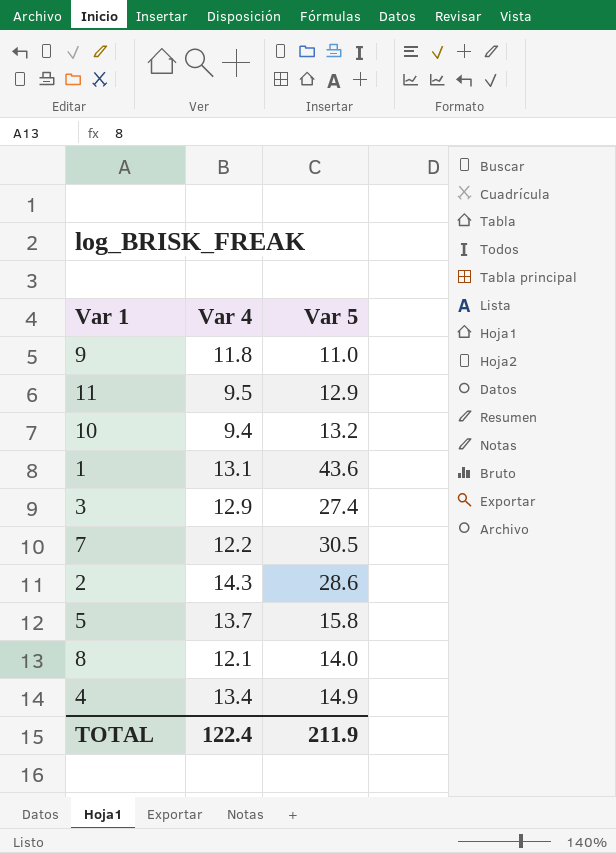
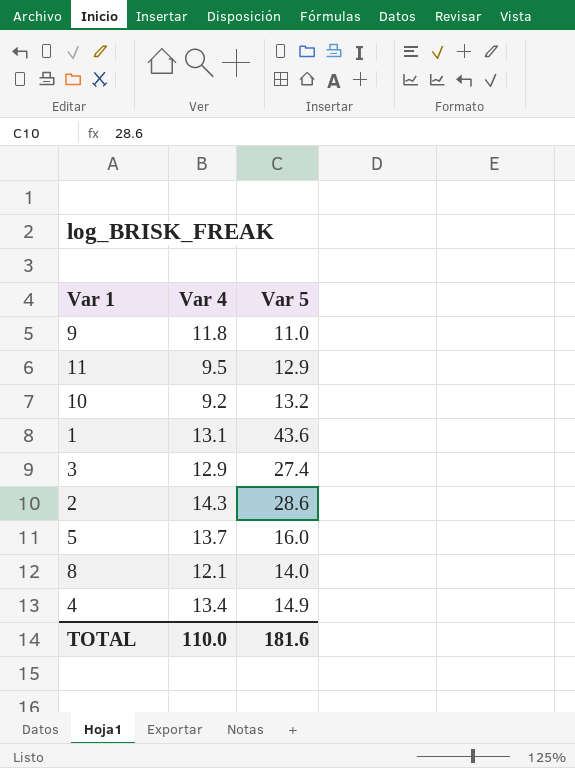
row 7: 12.2 | 30.5 -> none
10 | Var 4: 9.4 -> 9.2
5 | Var 5: 15.8 -> 16.0
TOTAL | Var 4: 122.4 -> 110.0
TOTAL | Var 5: 211.9 -> 181.6

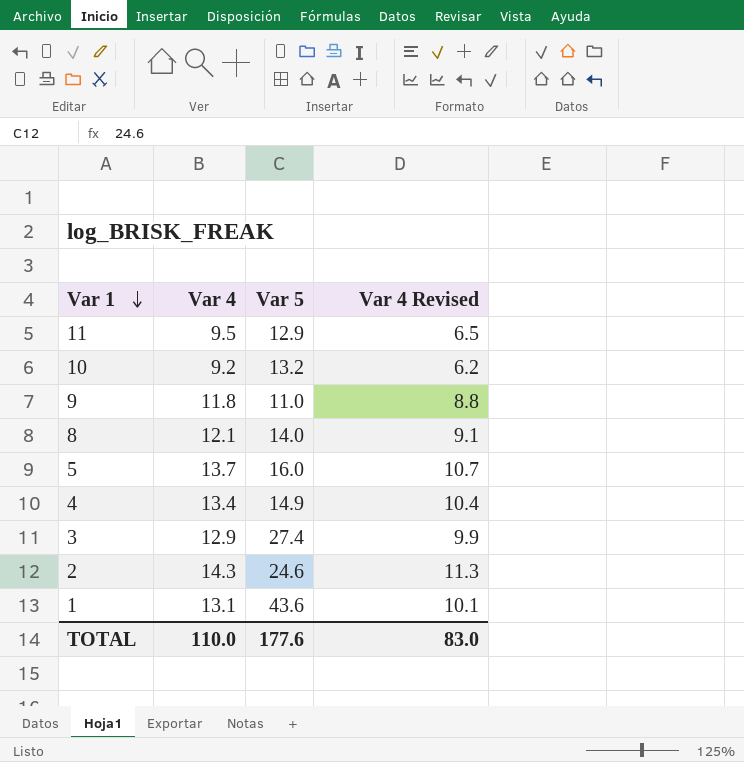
row order: none -> Var 1 descending
column Var 4 Revised | formula: none -> [Var 4] - 3
2 | Var 5: 28.6 -> 24.6
TOTAL | Var 5: 181.6 -> 177.6

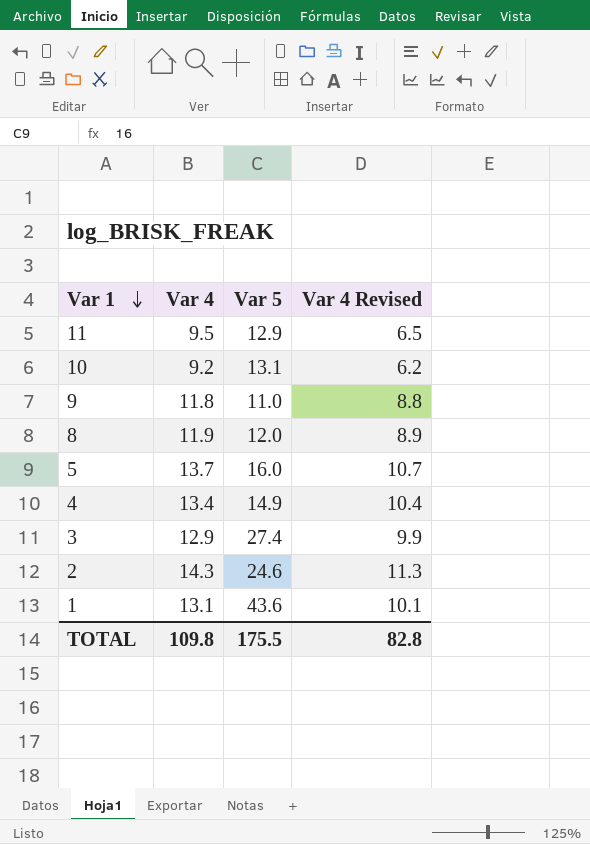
10 | Var 5: 13.2 -> 13.1
8 | Var 4: 12.1 -> 11.9
8 | Var 5: 14.0 -> 12.0
8 | Var 4 Revised: 9.1 -> 8.9
TOTAL | Var 4: 110.0 -> 109.8
TOTAL | Var 5: 177.6 -> 175.5
TOTAL | Var 4 Revised: 83.0 -> 82.8

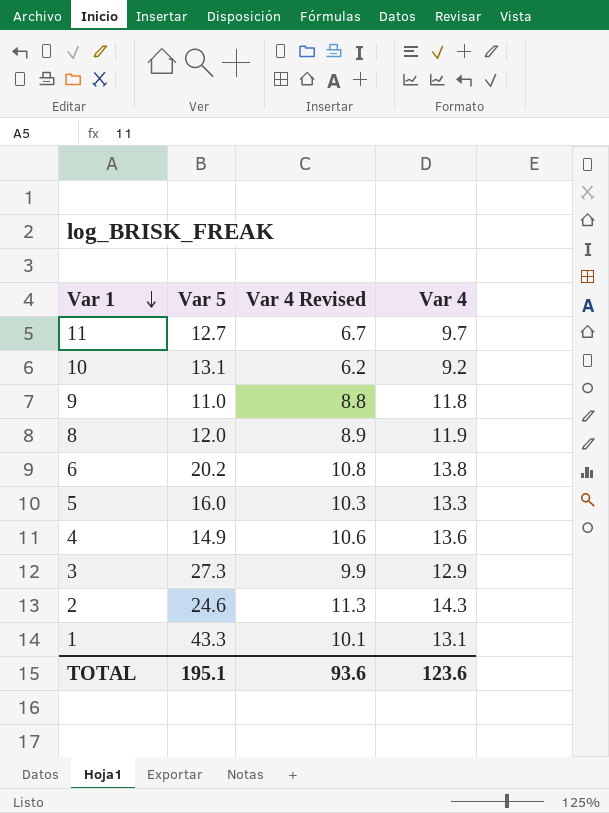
column Var 4 | position: 2 -> 4
11 | Var 5: 12.9 -> 12.7
11 | Var 4 Revised: 6.5 -> 6.7
11 | Var 4: 9.5 -> 9.7
row 6: none -> 20.2 | 10.8 | 13.8
5 | Var 4 Revised: 10.7 -> 10.3
5 | Var 4: 13.7 -> 13.3
4 | Var 4 Revised: 10.4 -> 10.6
4 | Var 4: 13.4 -> 13.6
3 | Var 5: 27.4 -> 27.3
1 | Var 5: 43.6 -> 43.3
TOTAL | Var 5: 175.5 -> 195.1
TOTAL | Var 4 Revised: 82.8 -> 93.6
TOTAL | Var 4: 109.8 -> 123.6

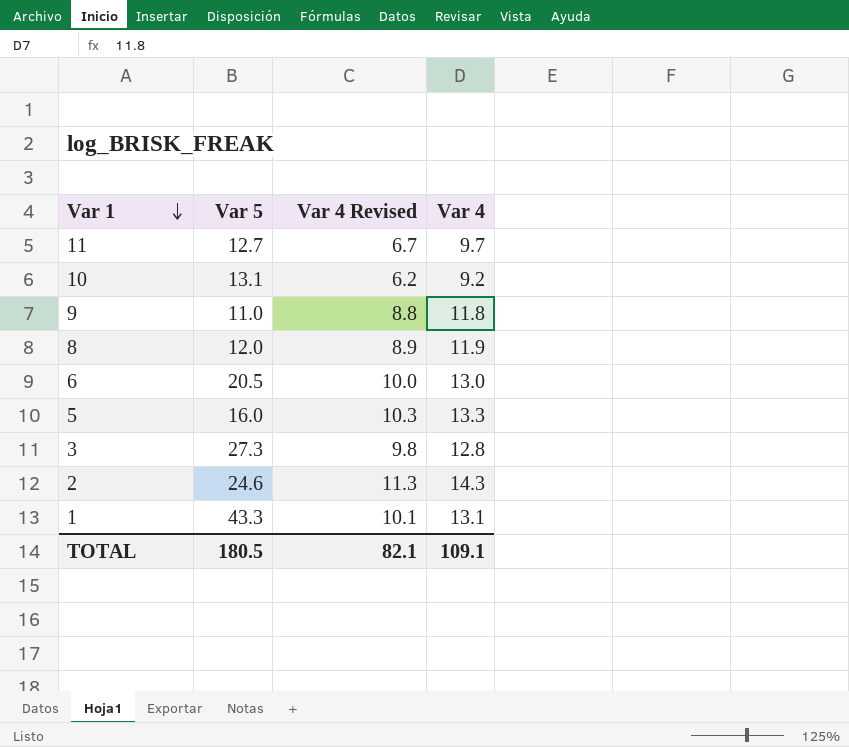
row 4: 14.9 | 10.6 | 13.6 -> none
6 | Var 5: 20.2 -> 20.5
6 | Var 4 Revised: 10.8 -> 10.0
6 | Var 4: 13.8 -> 13.0
3 | Var 4 Revised: 9.9 -> 9.8
3 | Var 4: 12.9 -> 12.8
TOTAL | Var 5: 195.1 -> 180.5
TOTAL | Var 4 Revised: 93.6 -> 82.1
TOTAL | Var 4: 123.6 -> 109.1

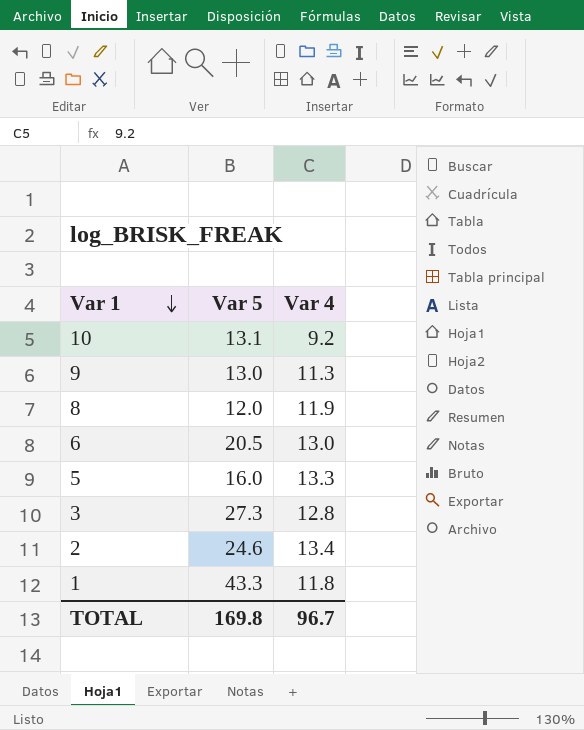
column Var 4 Revised | formula: [Var 4] - 3 -> none
row 11: 12.7 | 6.7 | 9.7 -> none
9 | Var 5: 11.0 -> 13.0
9 | Var 4: 11.8 -> 11.3
2 | Var 4: 14.3 -> 13.4
1 | Var 4: 13.1 -> 11.8
TOTAL | Var 5: 180.5 -> 169.8
TOTAL | Var 4: 109.1 -> 96.7

